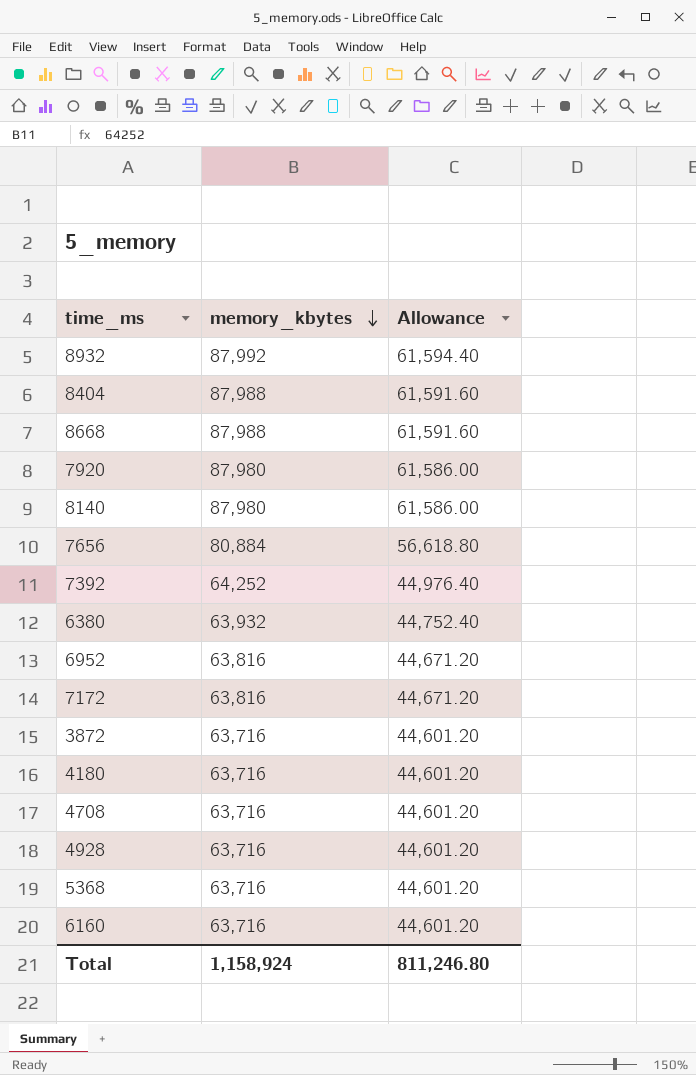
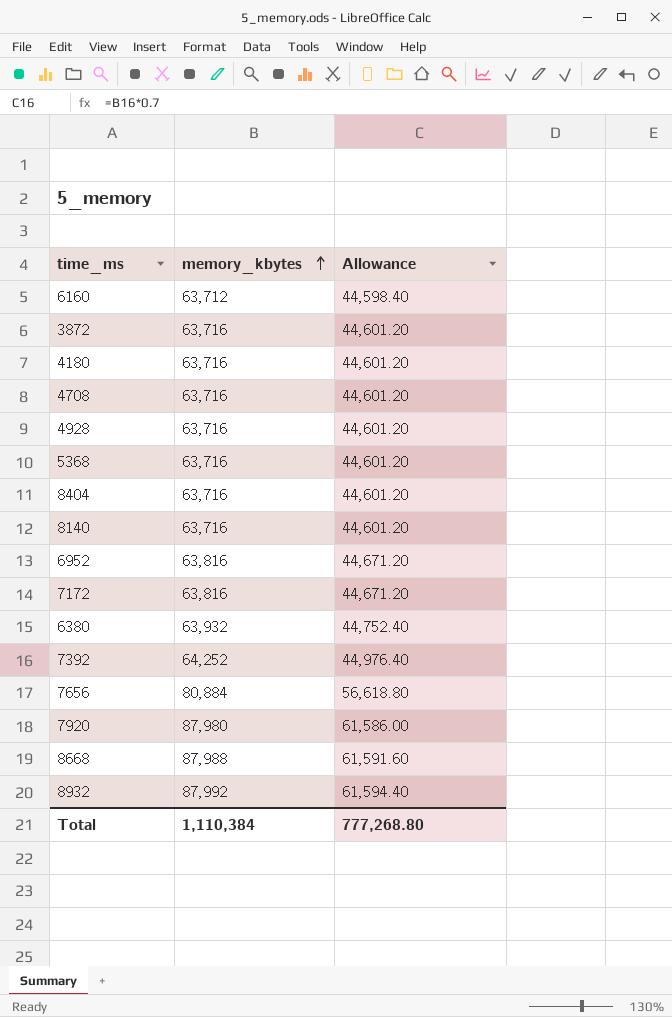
row order: memory_kbytes descending -> memory_kbytes ascending
6160 | memory_kbytes: 63,716 -> 63,712
6160 | Allowance: 44,601.20 -> 44,598.40
8404 | memory_kbytes: 87,988 -> 63,716
8404 | Allowance: 61,591.60 -> 44,601.20
8140 | memory_kbytes: 87,980 -> 63,716
8140 | Allowance: 61,586.00 -> 44,601.20
Total | memory_kbytes: 1,158,924 -> 1,110,384
Total | Allowance: 811,246.80 -> 777,268.80

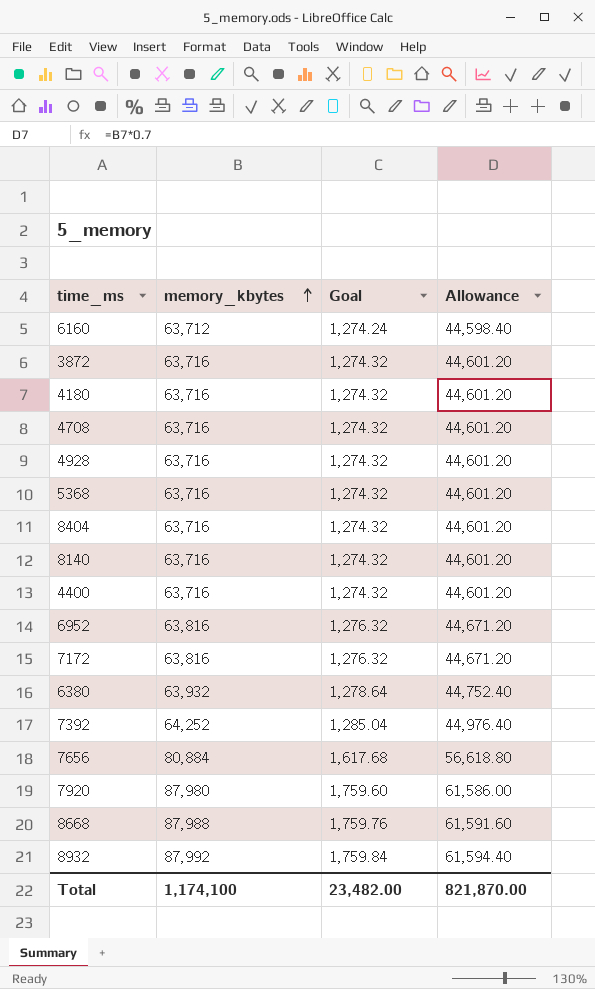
column Goal | formula: none -> [memory_kbytes] * 0.02
row 4400: none -> 63,716 | 1,274.32 | 44,601.20
Total | memory_kbytes: 1,110,384 -> 1,174,100
Total | Allowance: 777,268.80 -> 821,870.00

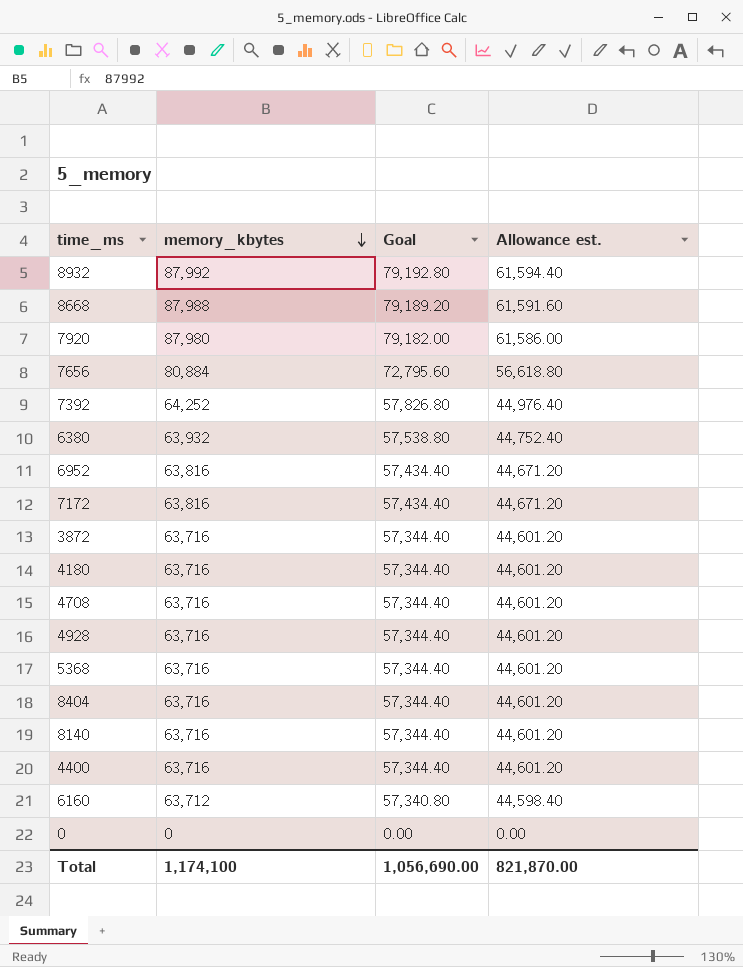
row order: memory_kbytes ascending -> memory_kbytes descending
column Goal | formula: [memory_kbytes] * 0.02 -> [memory_kbytes] * 0.9
column name: Allowance -> Allowance est.
row 0: none -> 0 | 0.00 | 0.00
Total | Goal: 23,482.00 -> 1,056,690.00

